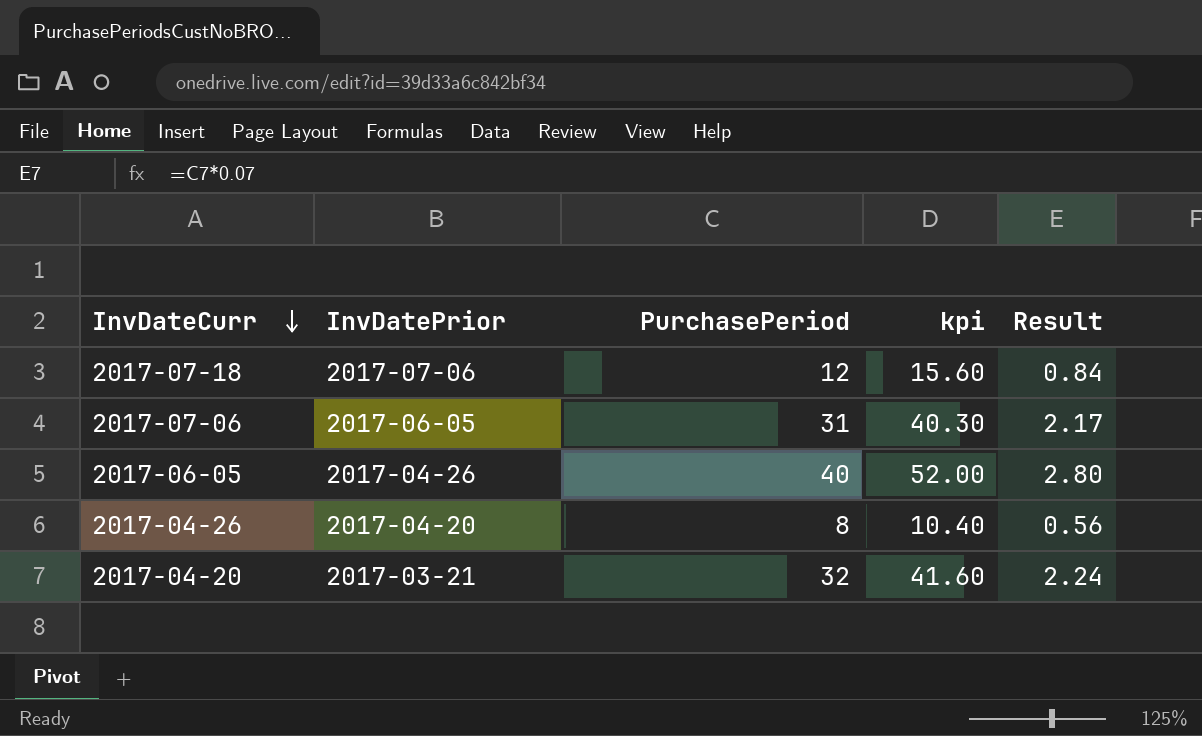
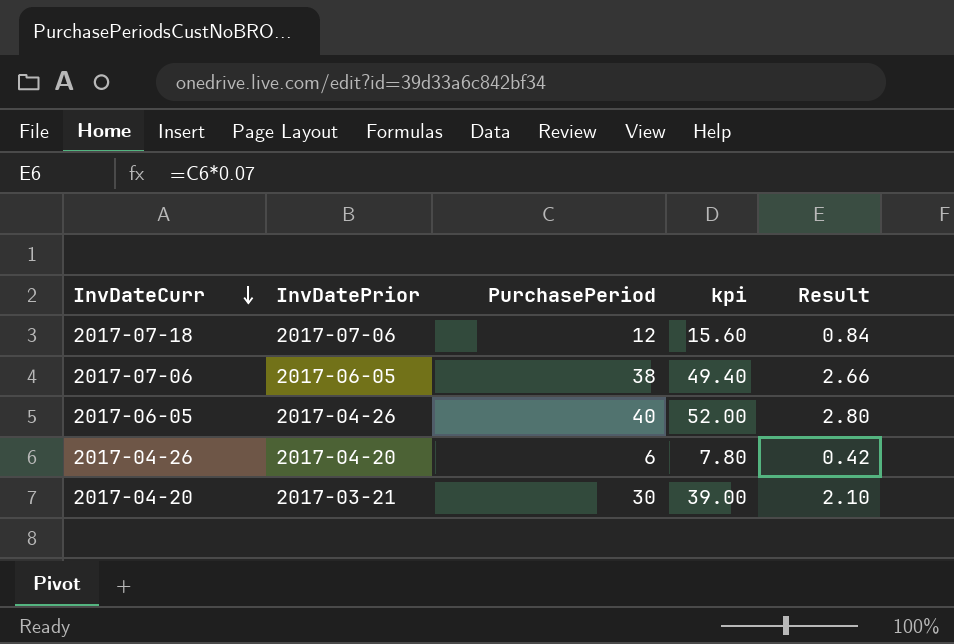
2017-07-06 | PurchasePeriod: 31 -> 38
2017-07-06 | kpi: 40.30 -> 49.40
2017-07-06 | Result: 2.17 -> 2.66
2017-04-26 | PurchasePeriod: 8 -> 6
2017-04-26 | kpi: 10.40 -> 7.80
2017-04-26 | Result: 0.56 -> 0.42
2017-04-20 | PurchasePeriod: 32 -> 30
2017-04-20 | kpi: 41.60 -> 39.00
2017-04-20 | Result: 2.24 -> 2.10

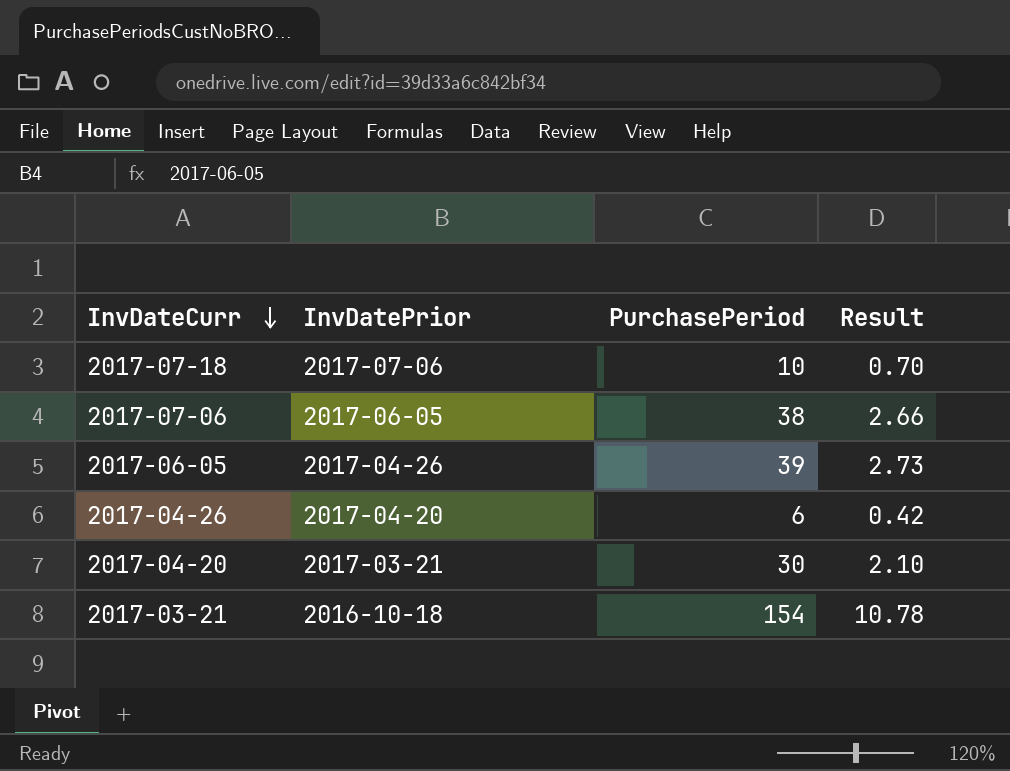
column kpi | formula: [PurchasePeriod] * 1.3 -> none
2017-07-18 | PurchasePeriod: 12 -> 10
2017-07-18 | Result: 0.84 -> 0.70
2017-06-05 | PurchasePeriod: 40 -> 39
2017-06-05 | Result: 2.80 -> 2.73
row 2017-03-21: none -> 2016-10-18 | 154 | 10.78

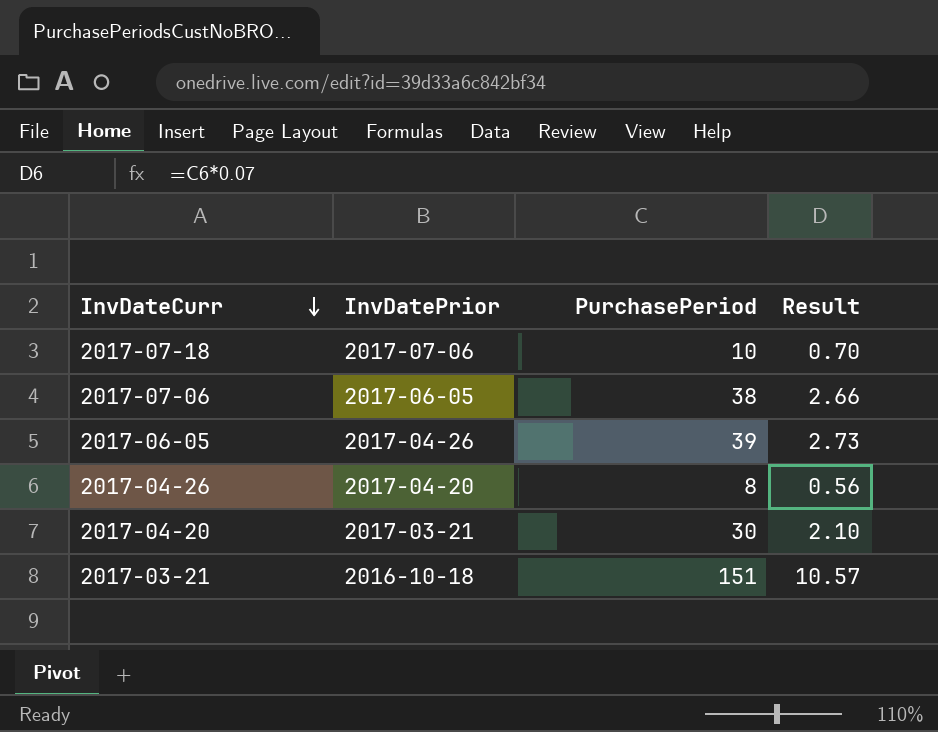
2017-04-26 | PurchasePeriod: 6 -> 8
2017-04-26 | Result: 0.42 -> 0.56
2017-03-21 | PurchasePeriod: 154 -> 151
2017-03-21 | Result: 10.78 -> 10.57

